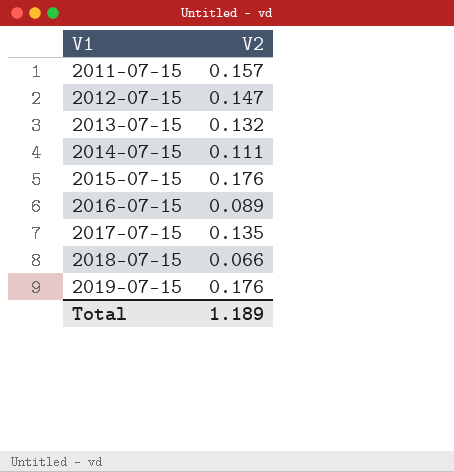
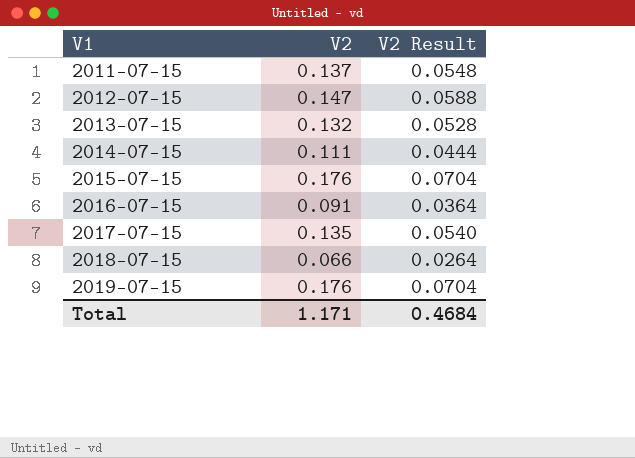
column V2 Result | formula: none -> [V2] * 0.4
2011-07-15 | V2: 0.157 -> 0.137
2016-07-15 | V2: 0.089 -> 0.091
Total | V2: 1.189 -> 1.171

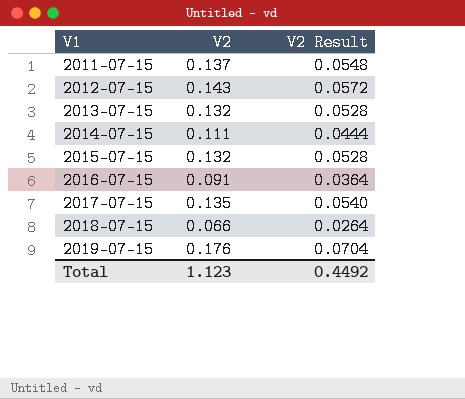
2012-07-15 | V2: 0.147 -> 0.143
2012-07-15 | V2 Result: 0.0588 -> 0.0572
2015-07-15 | V2: 0.176 -> 0.132
2015-07-15 | V2 Result: 0.0704 -> 0.0528
Total | V2: 1.171 -> 1.123
Total | V2 Result: 0.4684 -> 0.4492

